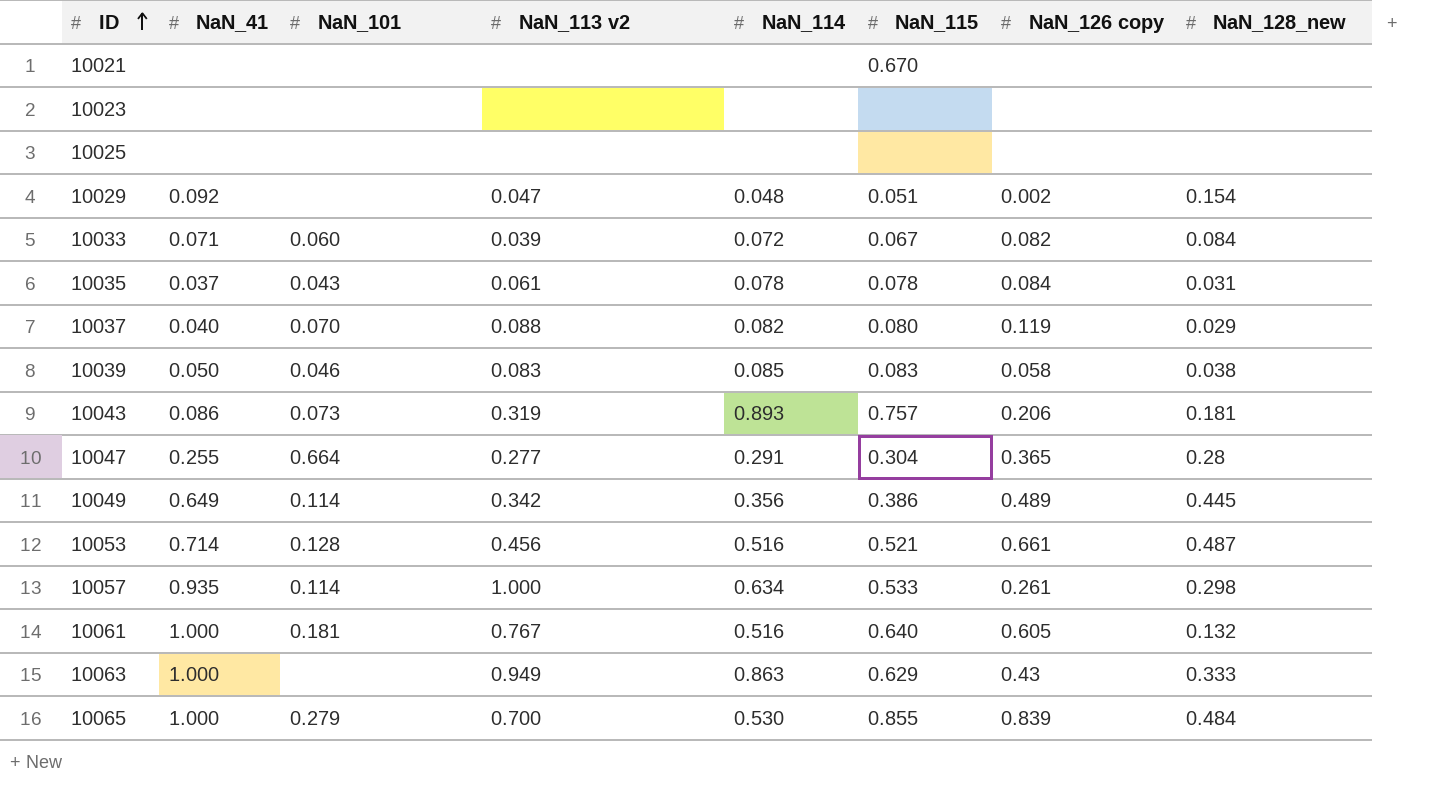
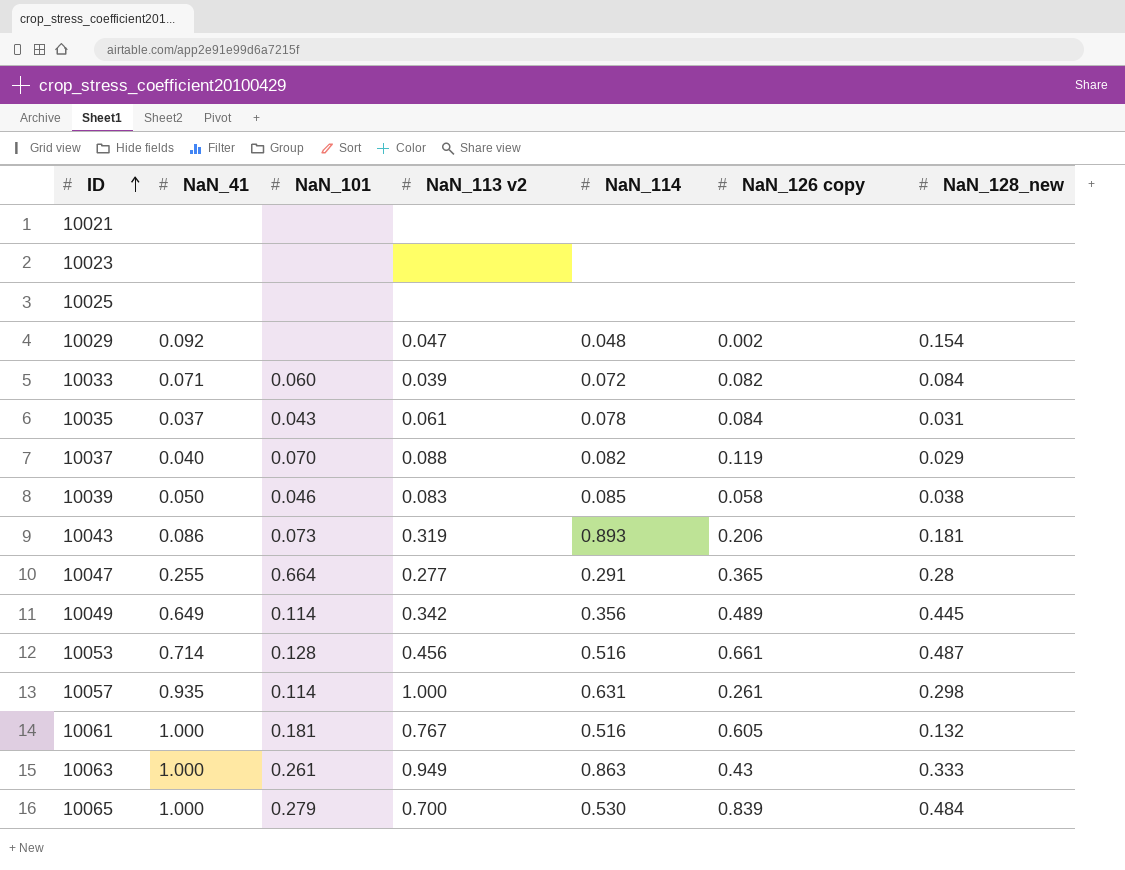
column NaN_115 | position: 6 -> none
10057 | NaN_114: 0.634 -> 0.631
10063 | NaN_101: none -> 0.261

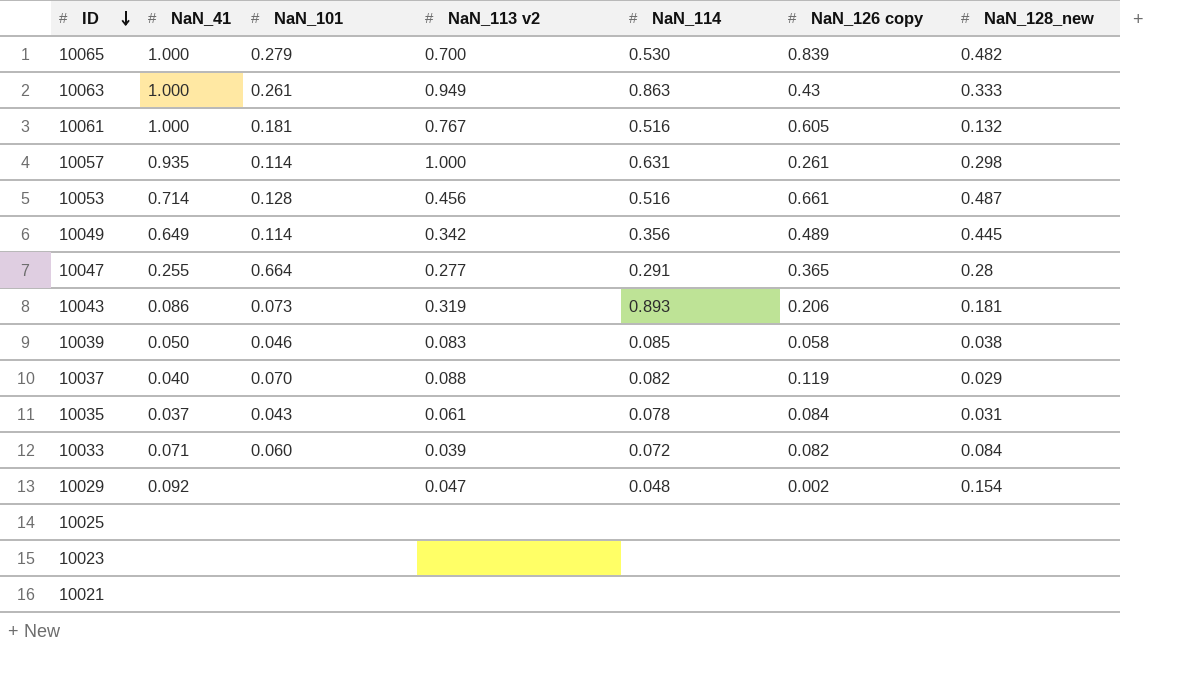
row order: ID ascending -> ID descending
10065 | NaN_128_new: 0.484 -> 0.482

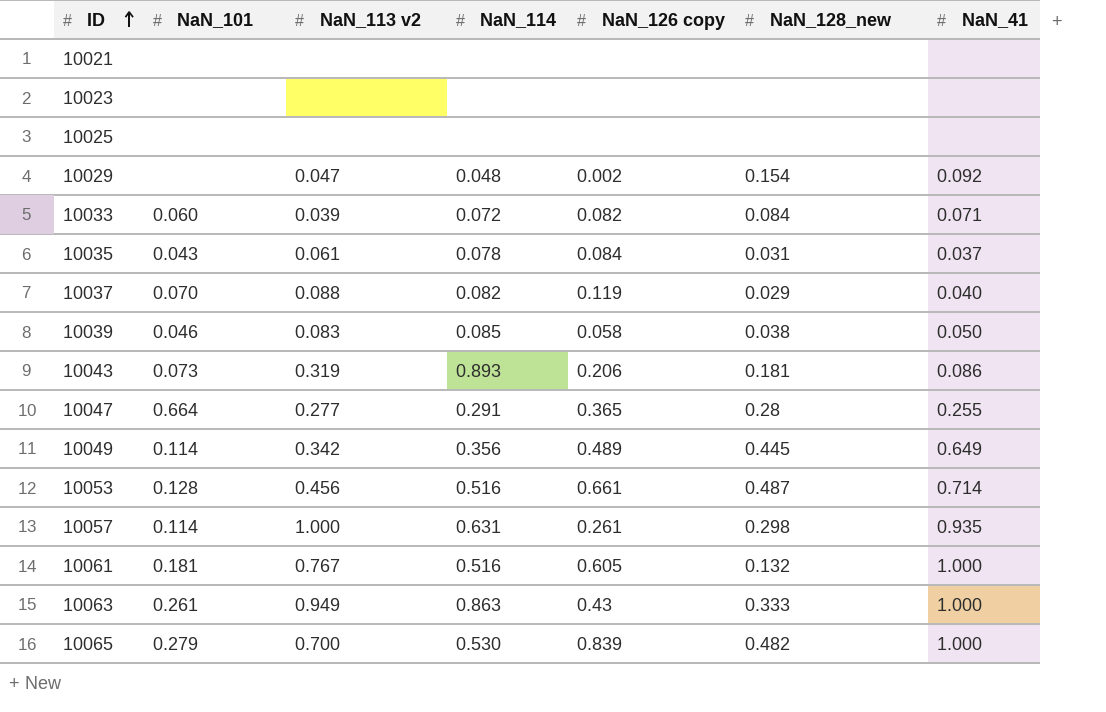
row order: ID descending -> ID ascending
column NaN_41 | position: 2 -> 7

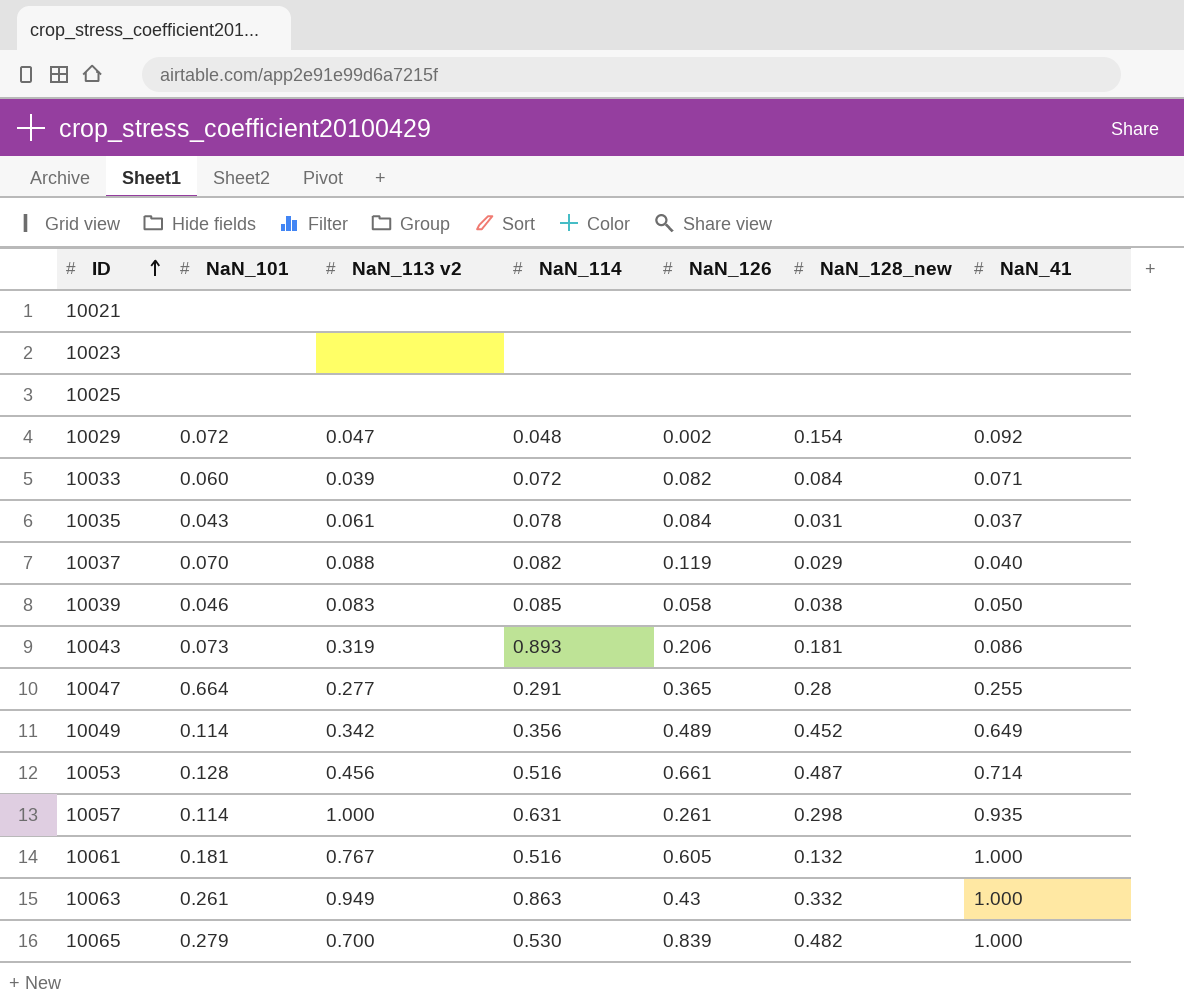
column name: NaN_126 copy -> NaN_126
10029 | NaN_101: none -> 0.072
10049 | NaN_128_new: 0.445 -> 0.452
10063 | NaN_128_new: 0.333 -> 0.332

